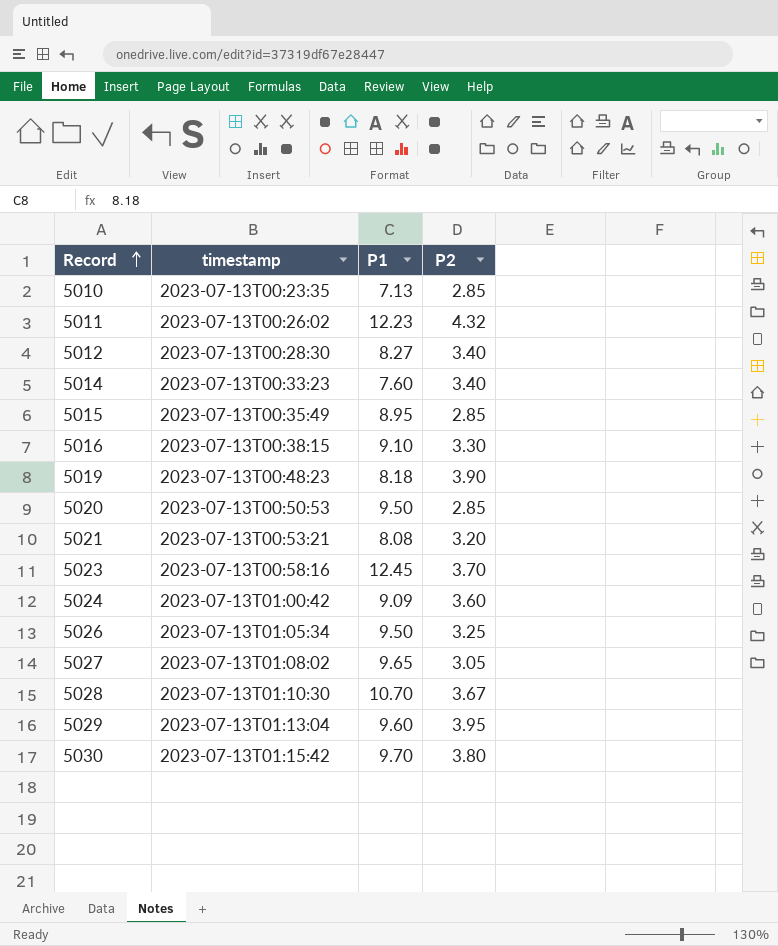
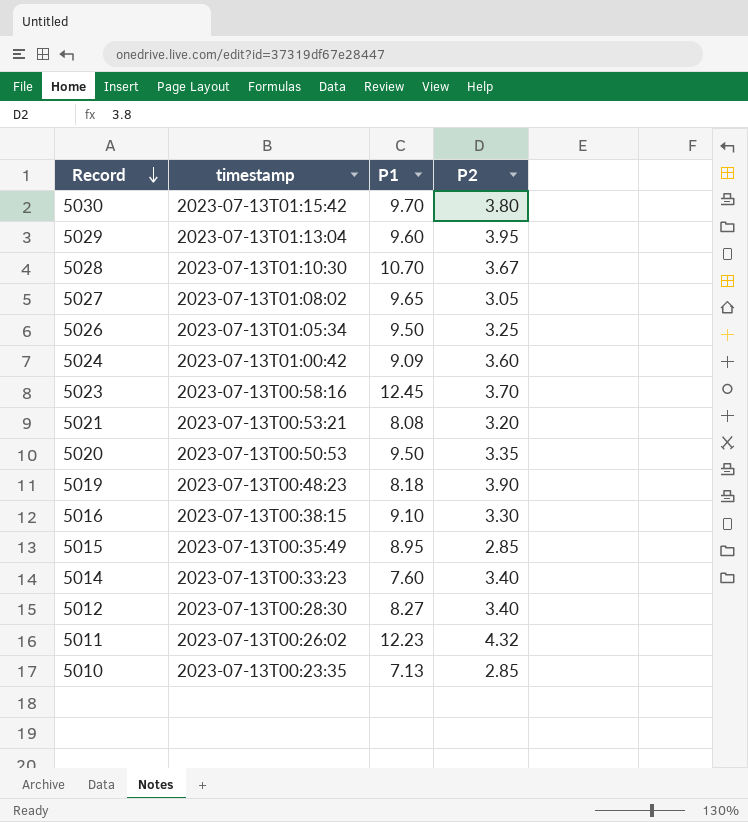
row order: Record ascending -> Record descending
5020 | P2: 2.85 -> 3.35

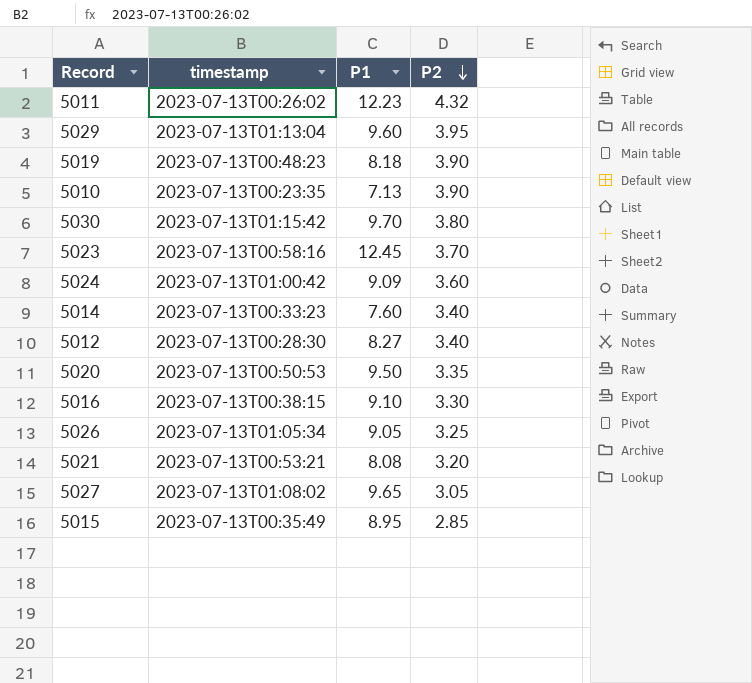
row order: Record descending -> P2 descending
row 5028: 2023-07-13T01:10:30 | 10.70 | 3.67 -> none
5010 | P2: 2.85 -> 3.90
5026 | P1: 9.50 -> 9.05

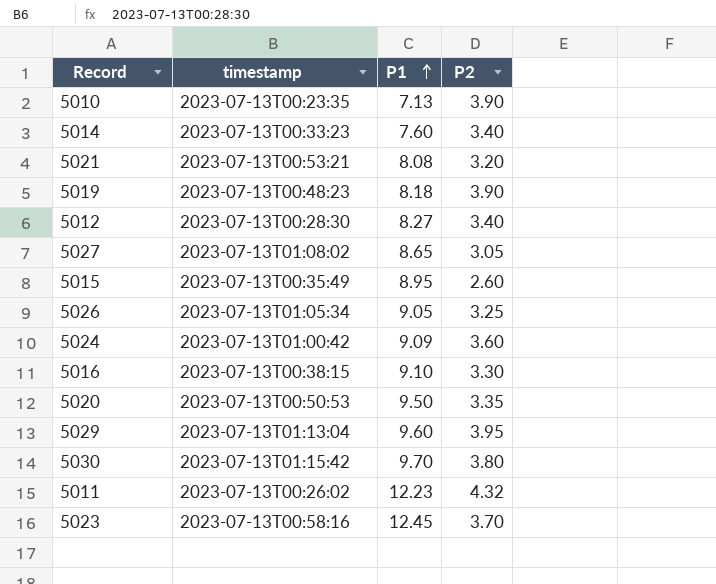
row order: P2 descending -> P1 ascending
5027 | P1: 9.65 -> 8.65
5015 | P2: 2.85 -> 2.60

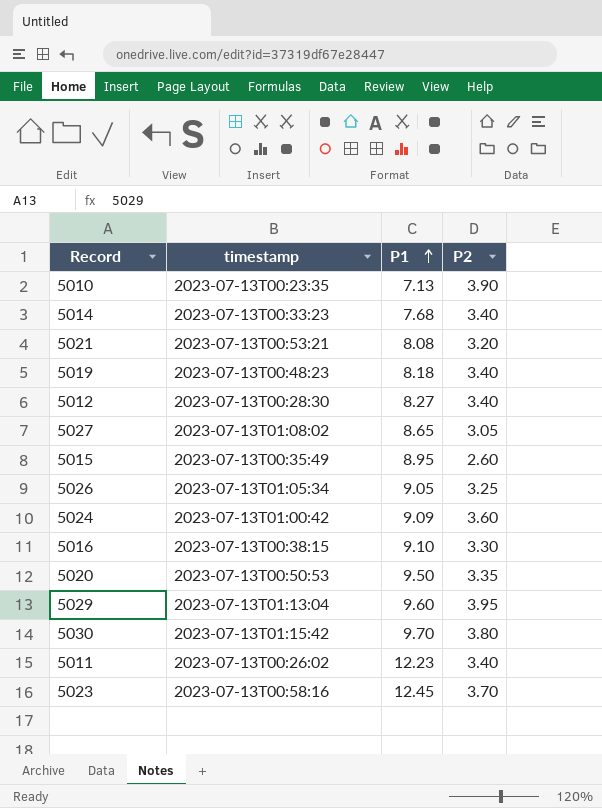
5014 | P1: 7.60 -> 7.68
5019 | P2: 3.90 -> 3.40
5011 | P2: 4.32 -> 3.40

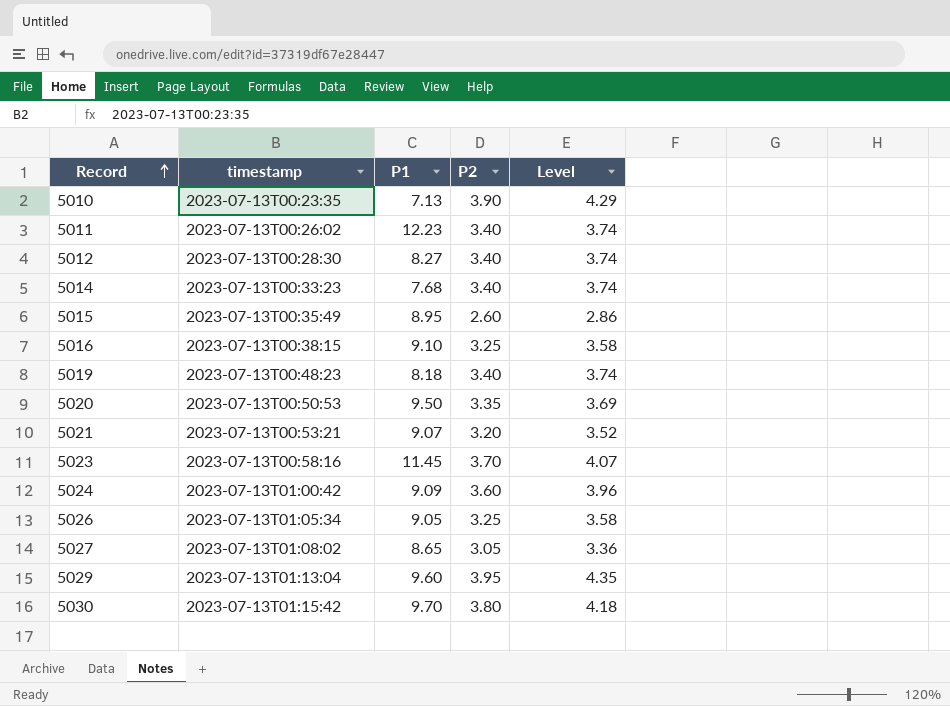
row order: P1 ascending -> Record ascending
column Level | formula: none -> [P2] * 1.1
5016 | P2: 3.30 -> 3.25
5021 | P1: 8.08 -> 9.07
5023 | P1: 12.45 -> 11.45

